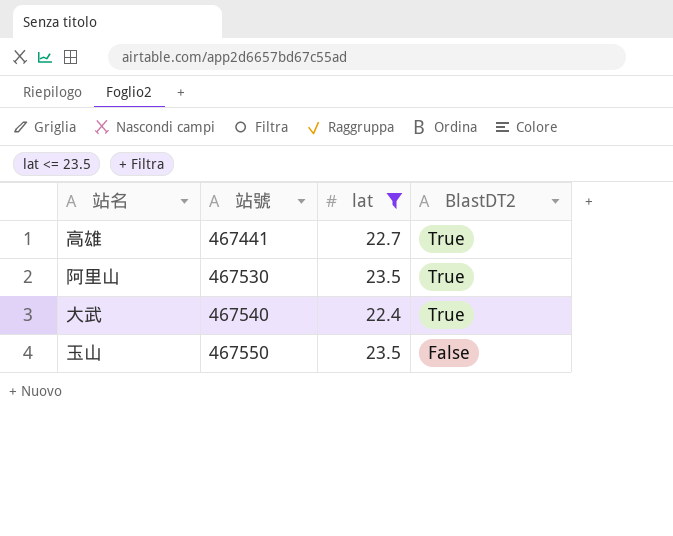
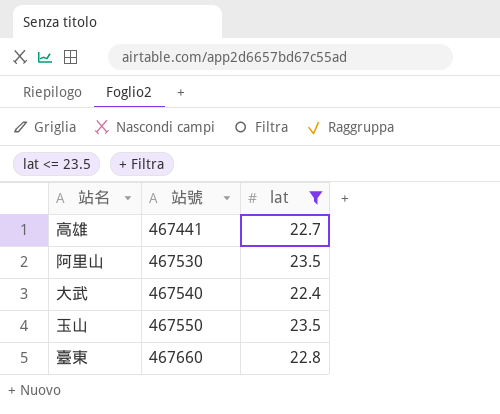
column BlastDT2 | position: 4 -> none
row 臺東: none -> 467660 | 22.8

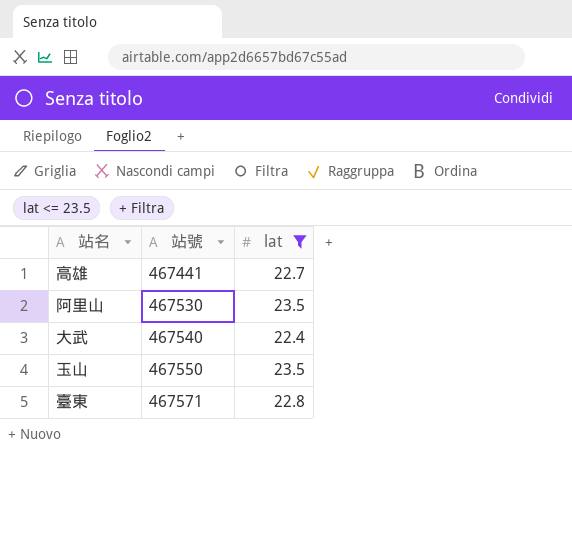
臺東 | 站號: 467660 -> 467571

